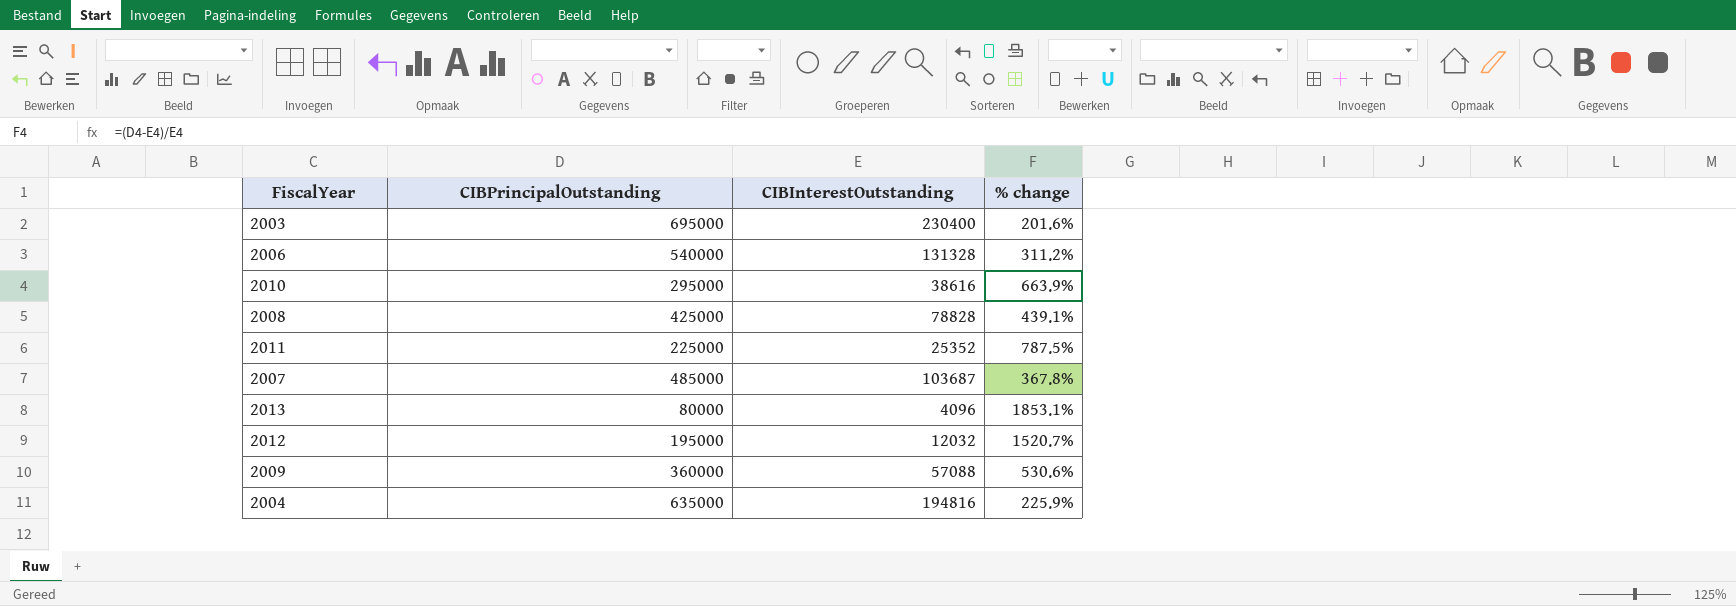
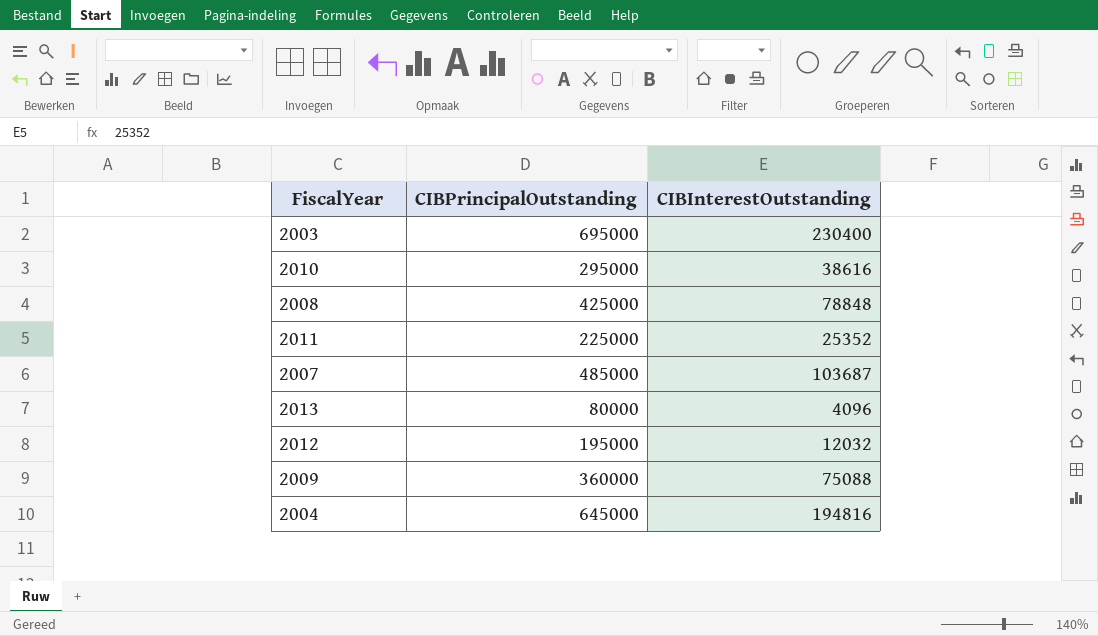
column % change | formula: ([CIBPrincipalOutstanding] - [CIBInterestOutstanding]) / [CIBInterestOutstanding] -> none
row 2006: 540000 | 131328 | 311.2% -> none
2008 | CIBInterestOutstanding: 78828 -> 78848
2009 | CIBInterestOutstanding: 57088 -> 75088
2004 | CIBPrincipalOutstanding: 635000 -> 645000

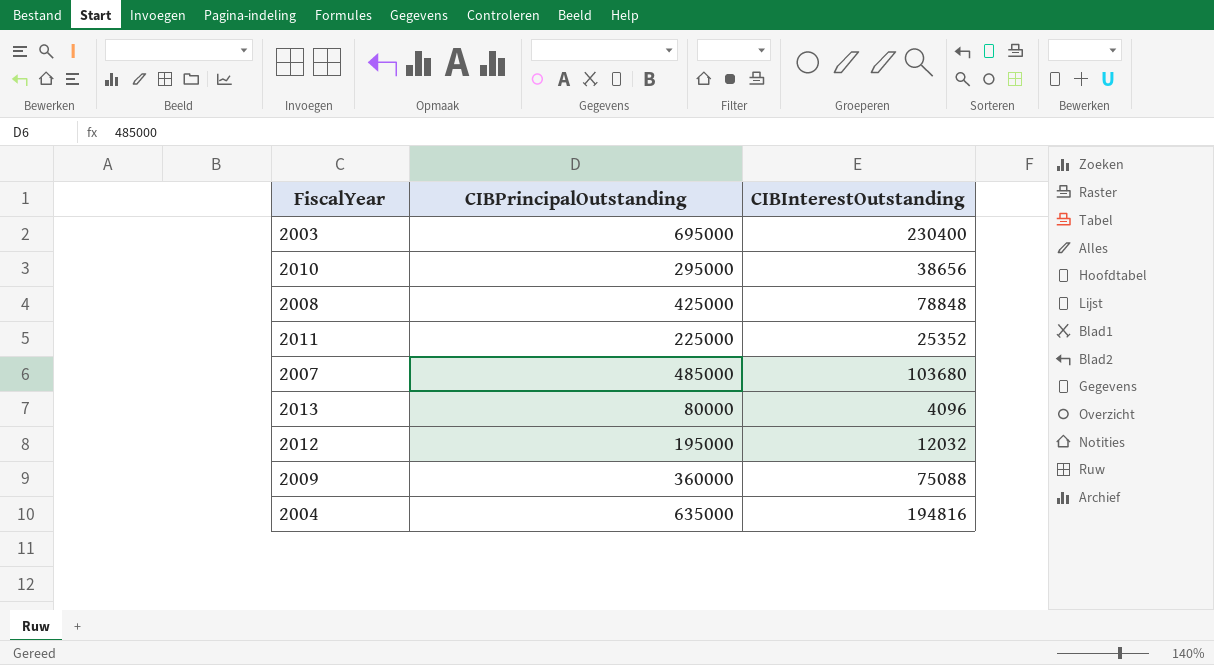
2010 | CIBInterestOutstanding: 38616 -> 38656
2007 | CIBInterestOutstanding: 103687 -> 103680
2004 | CIBPrincipalOutstanding: 645000 -> 635000

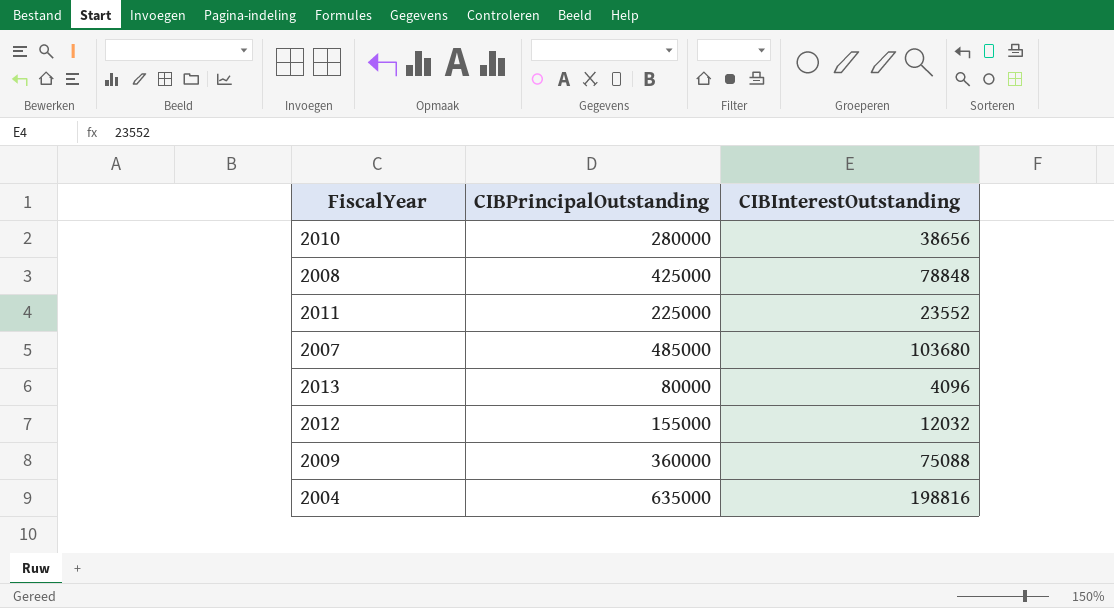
row 2003: 695000 | 230400 -> none
2010 | CIBPrincipalOutstanding: 295000 -> 280000
2011 | CIBInterestOutstanding: 25352 -> 23552
2012 | CIBPrincipalOutstanding: 195000 -> 155000
2004 | CIBInterestOutstanding: 194816 -> 198816

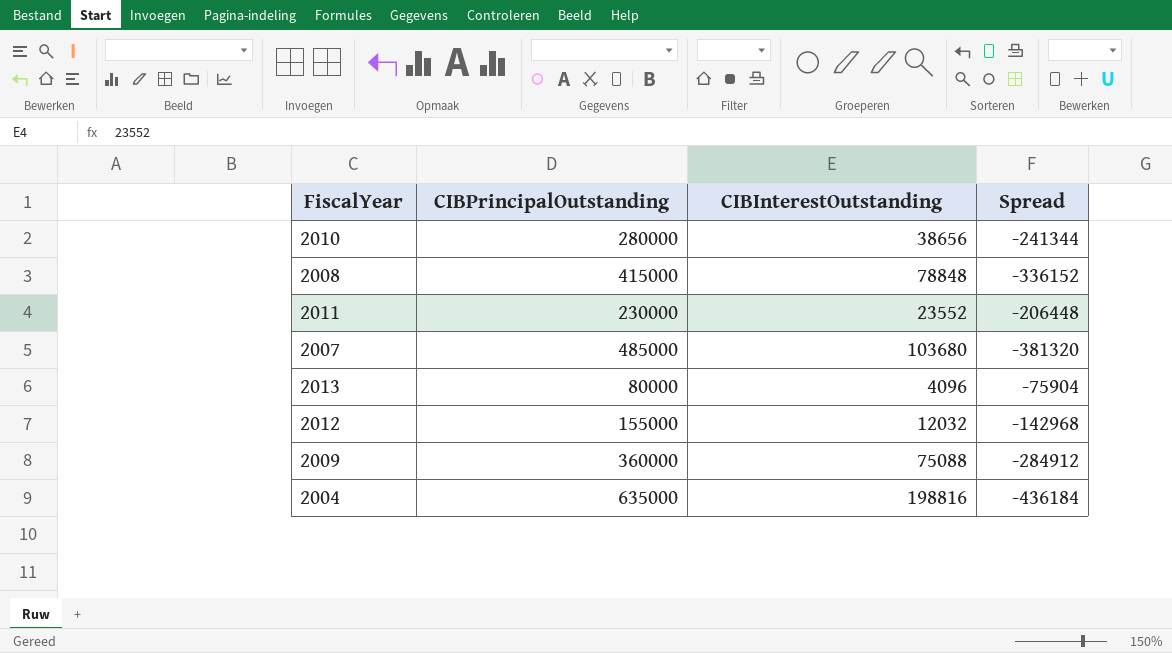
column Spread | formula: none -> [CIBInterestOutstanding] - [CIBPrincipalOutstanding]
2008 | CIBPrincipalOutstanding: 425000 -> 415000
2011 | CIBPrincipalOutstanding: 225000 -> 230000

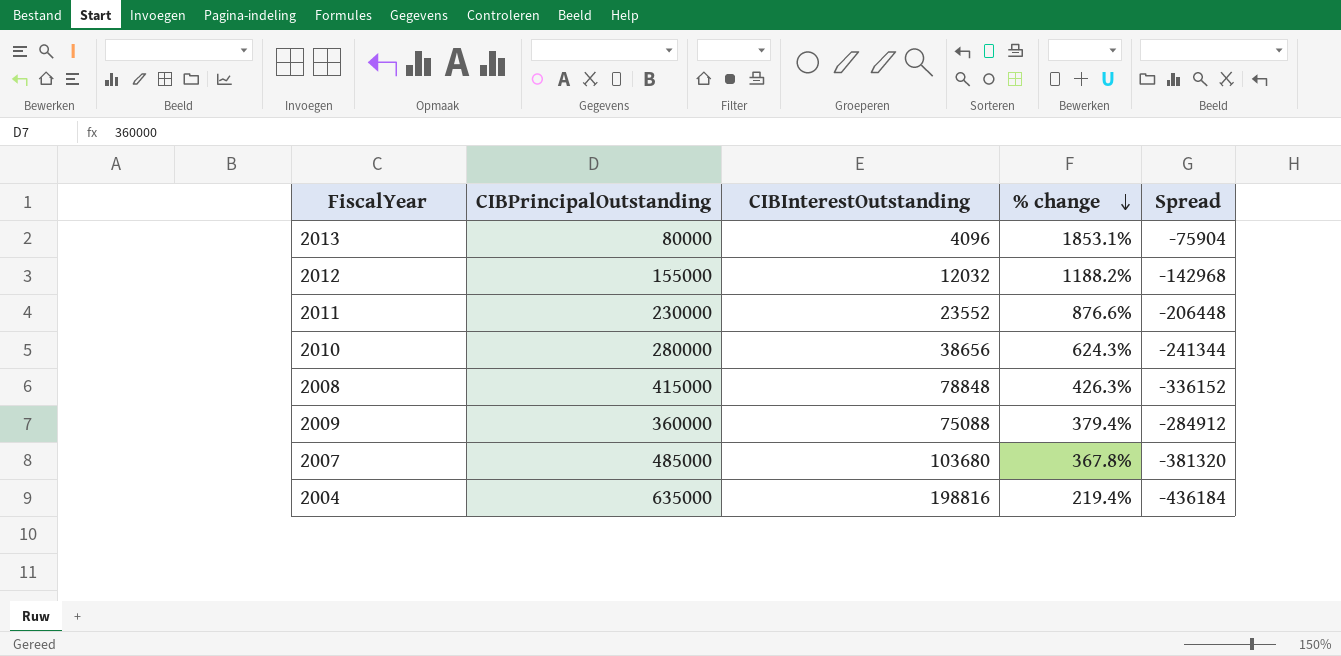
row order: none -> % change descending
column % change | formula: none -> ([CIBPrincipalOutstanding] - [CIBInterestOutstanding]) / [CIBInterestOutstanding]

